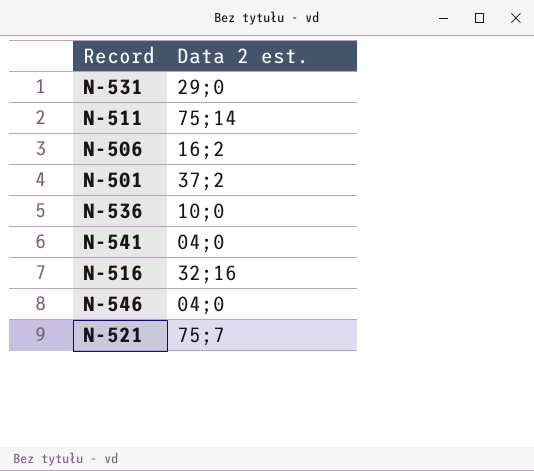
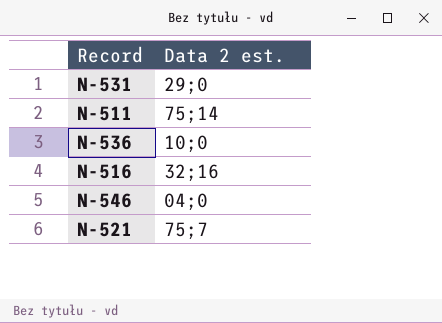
row N-506: 16;2 -> none
row N-501: 37;2 -> none
row N-541: 04;0 -> none

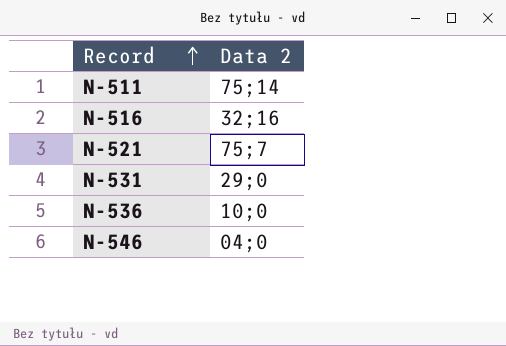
row order: none -> Record ascending
column name: Data 2 est. -> Data 2

